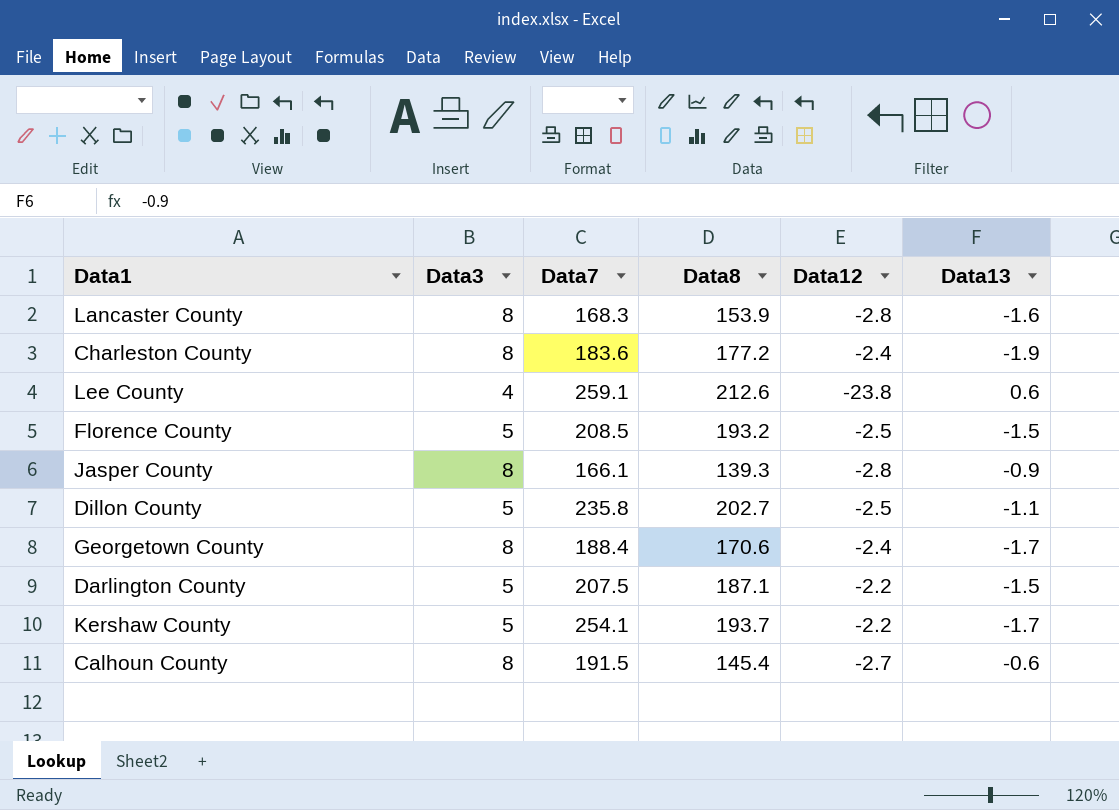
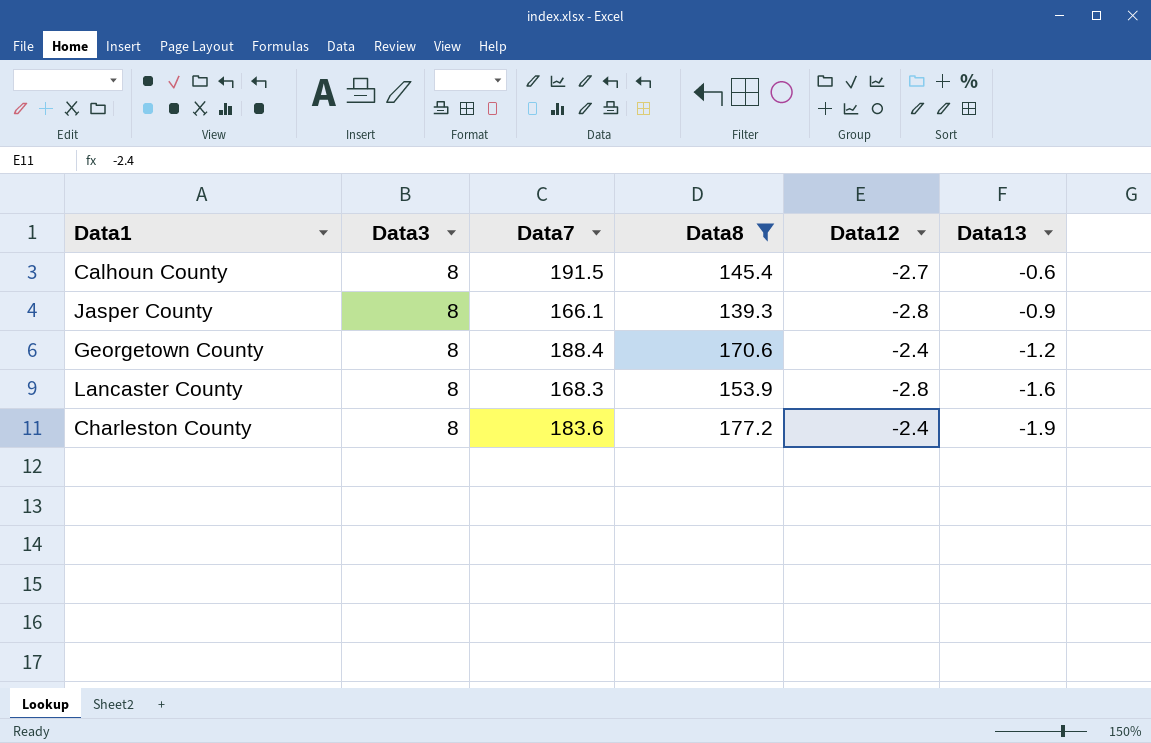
filter: none -> Data8 <= 177.2
row order: none -> Data13 descending
Georgetown County | Data13: -1.7 -> -1.2

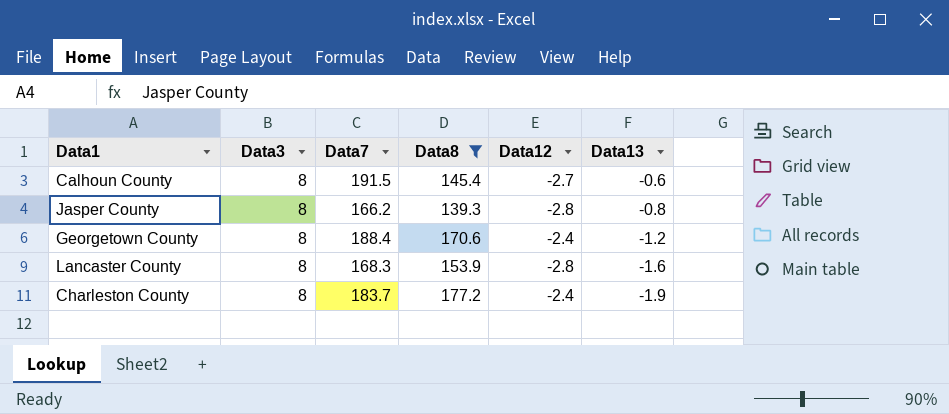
Jasper County | Data7: 166.1 -> 166.2
Jasper County | Data13: -0.9 -> -0.8
Charleston County | Data7: 183.6 -> 183.7

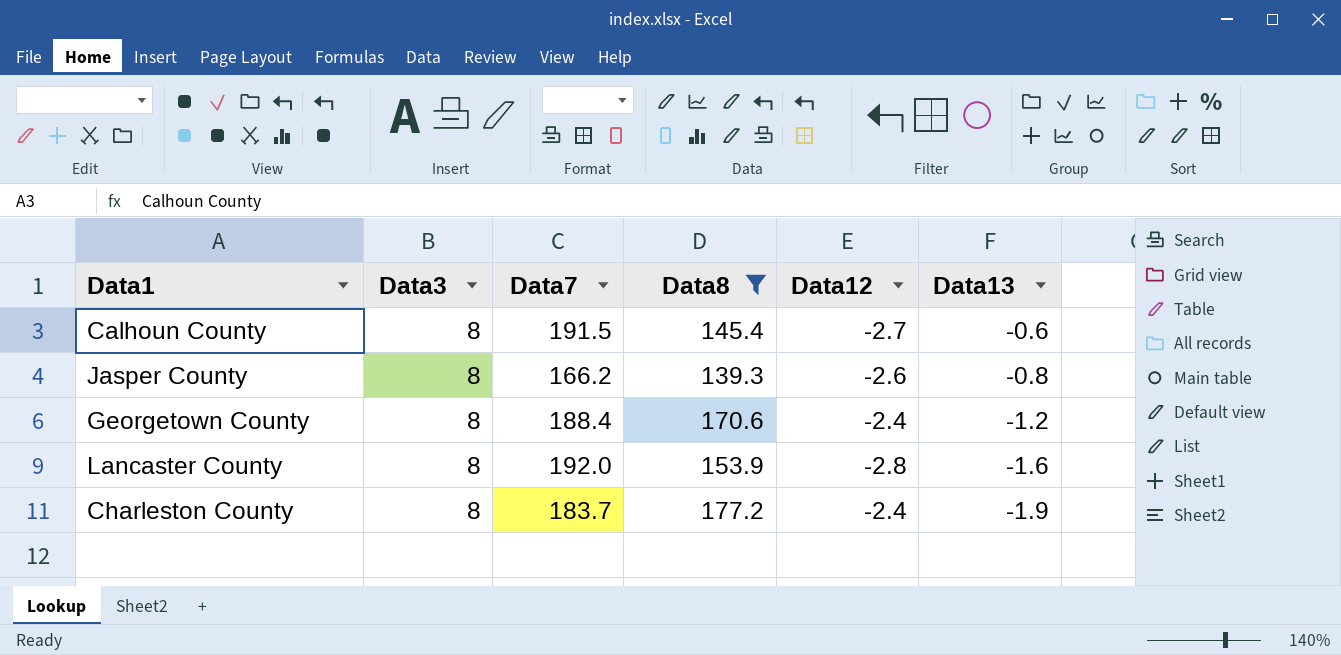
Jasper County | Data12: -2.8 -> -2.6
Lancaster County | Data7: 168.3 -> 192.0

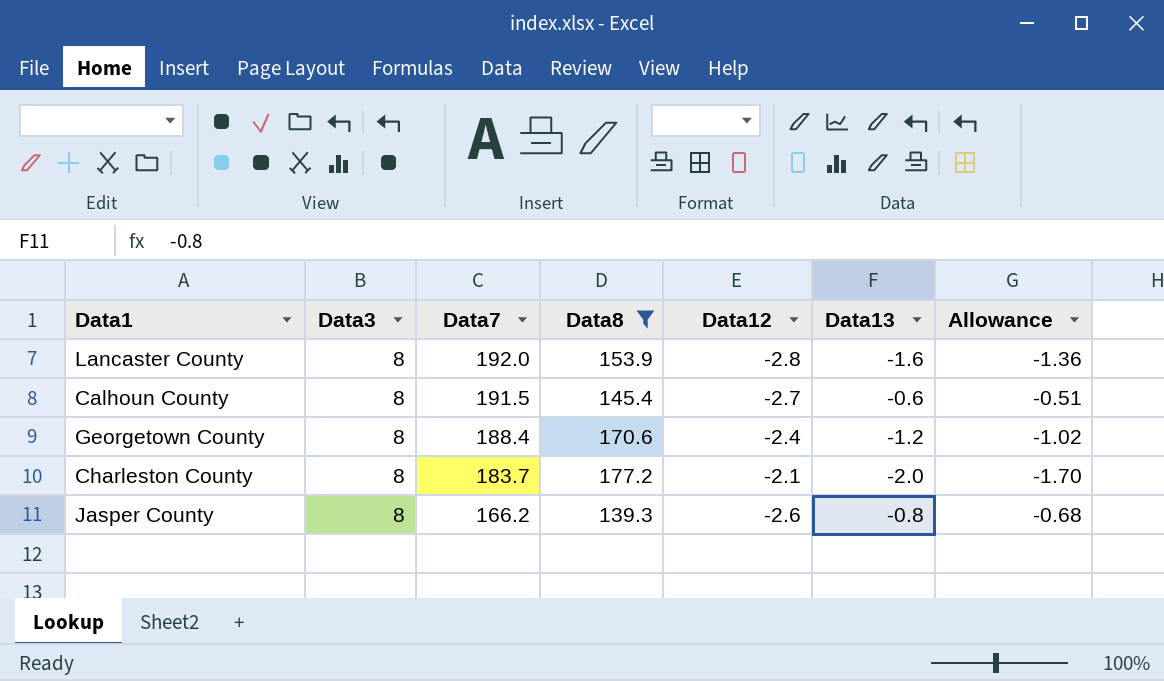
row order: Data13 descending -> Data7 descending
column Allowance | formula: none -> [Data13] * 0.85
Charleston County | Data12: -2.4 -> -2.1
Charleston County | Data13: -1.9 -> -2.0

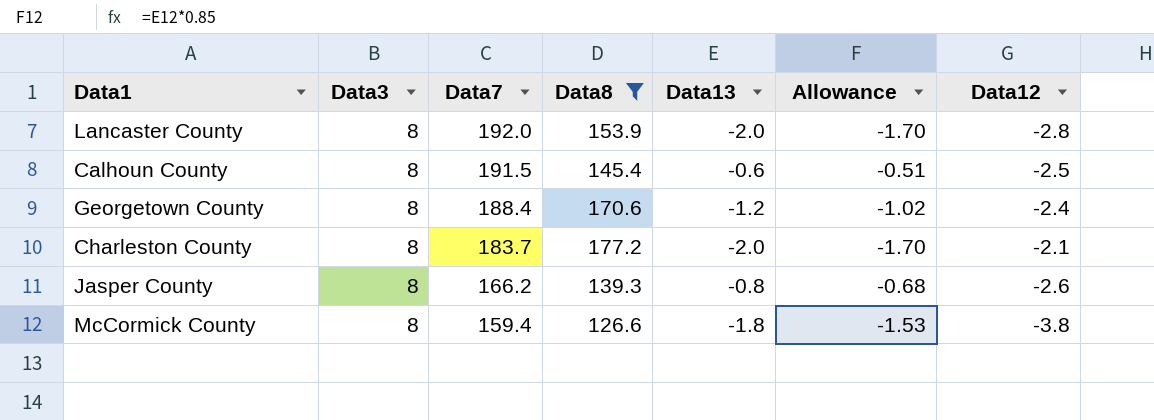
column Data12 | position: 5 -> 7
Lancaster County | Data13: -1.6 -> -2.0
Lancaster County | Allowance: -1.36 -> -1.70
Calhoun County | Data12: -2.7 -> -2.5
row McCormick County: none -> 8 | 159.4 | 126.6 | -1.8 | -1.53 | -3.8

